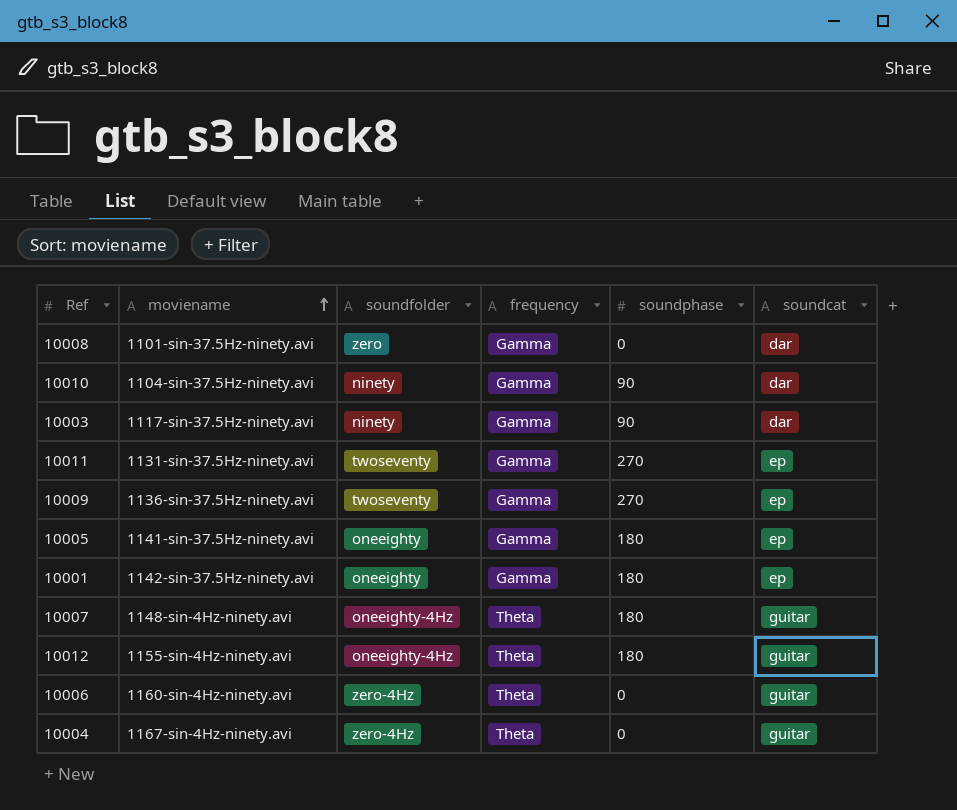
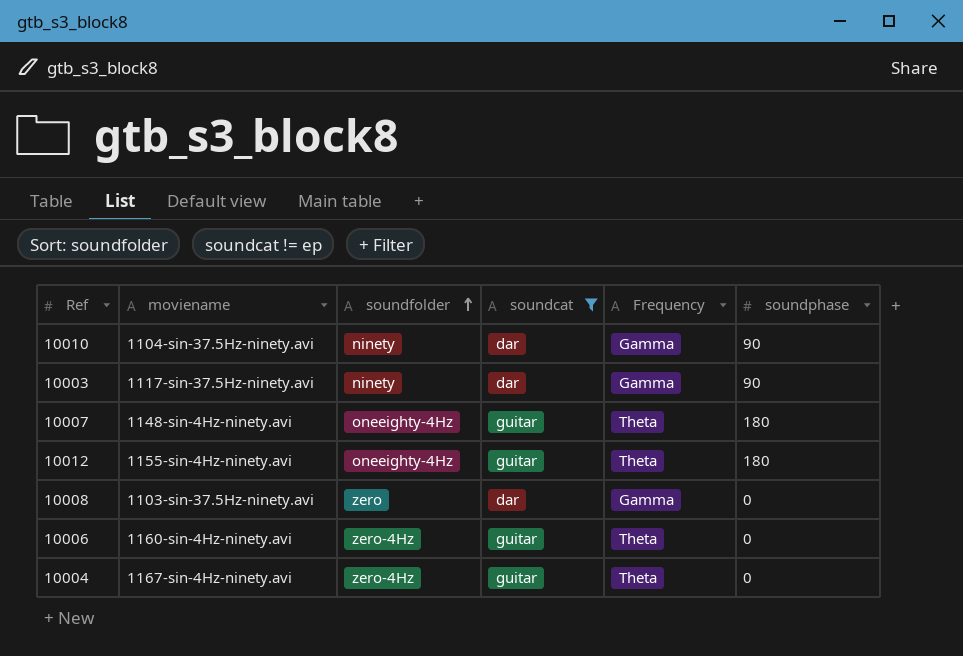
filter: none -> soundcat != ep
row order: moviename ascending -> soundfolder ascending
column soundcat | position: 6 -> 4
column name: frequency -> Frequency
10008 | moviename: 1101-sin-37.5Hz-ninety.avi -> 1103-sin-37.5Hz-ninety.avi

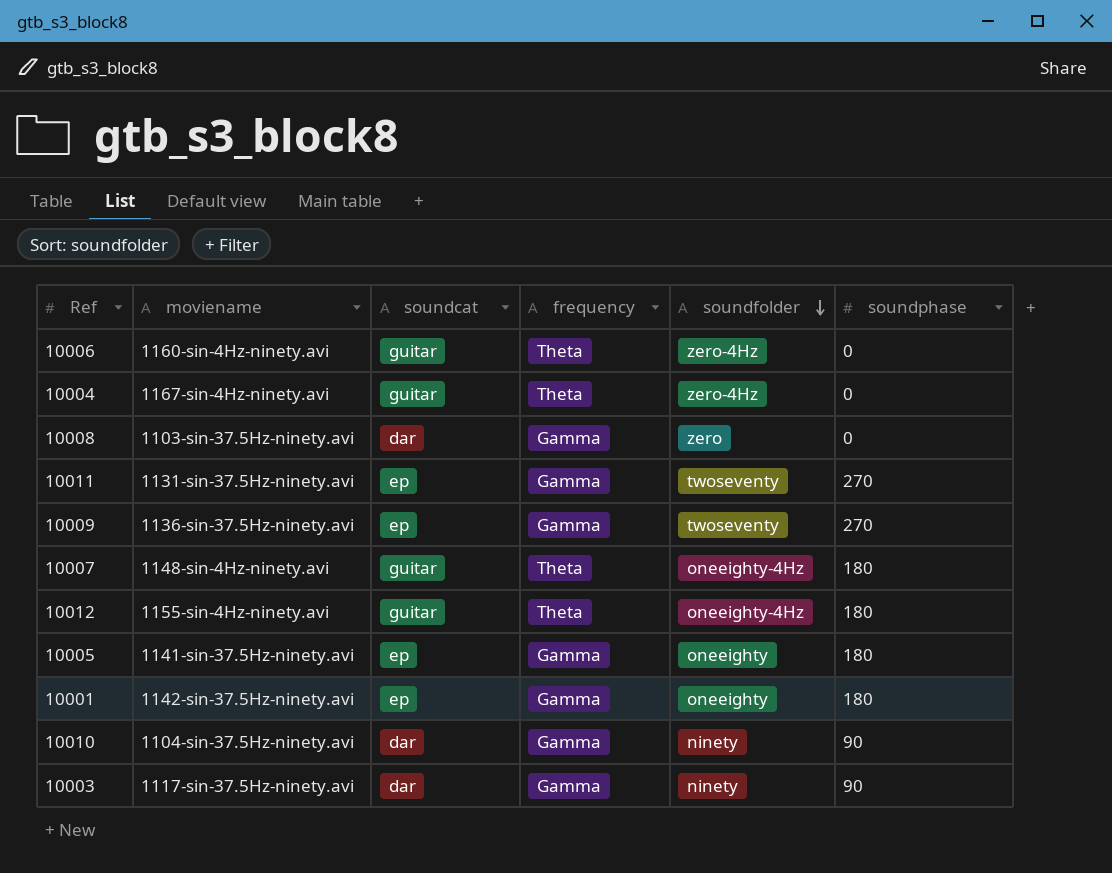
filter: soundcat != ep -> none
row order: soundfolder ascending -> soundfolder descending
column name: Frequency -> frequency
column soundfolder | position: 3 -> 5

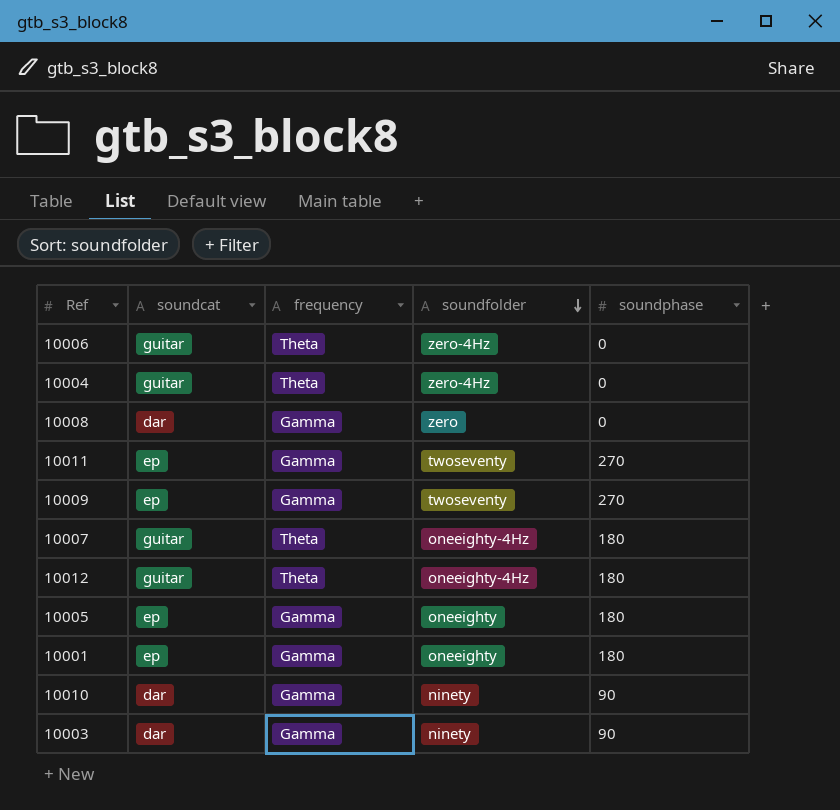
column moviename | position: 2 -> none

